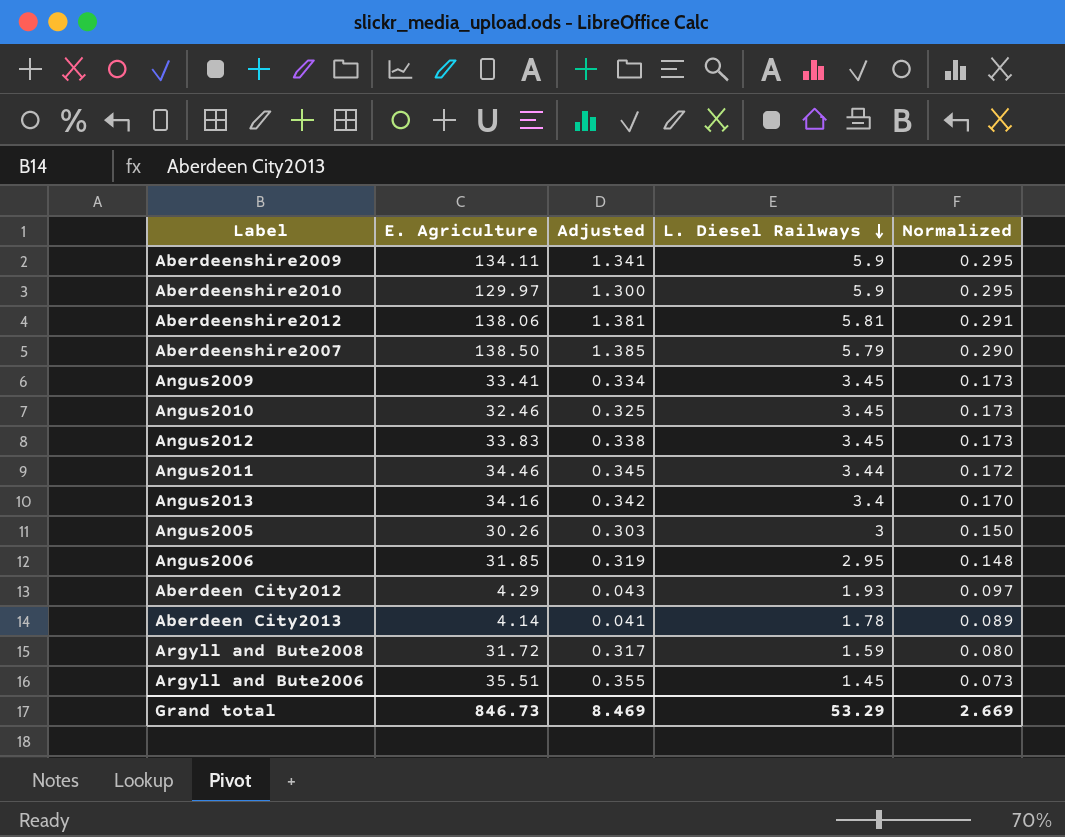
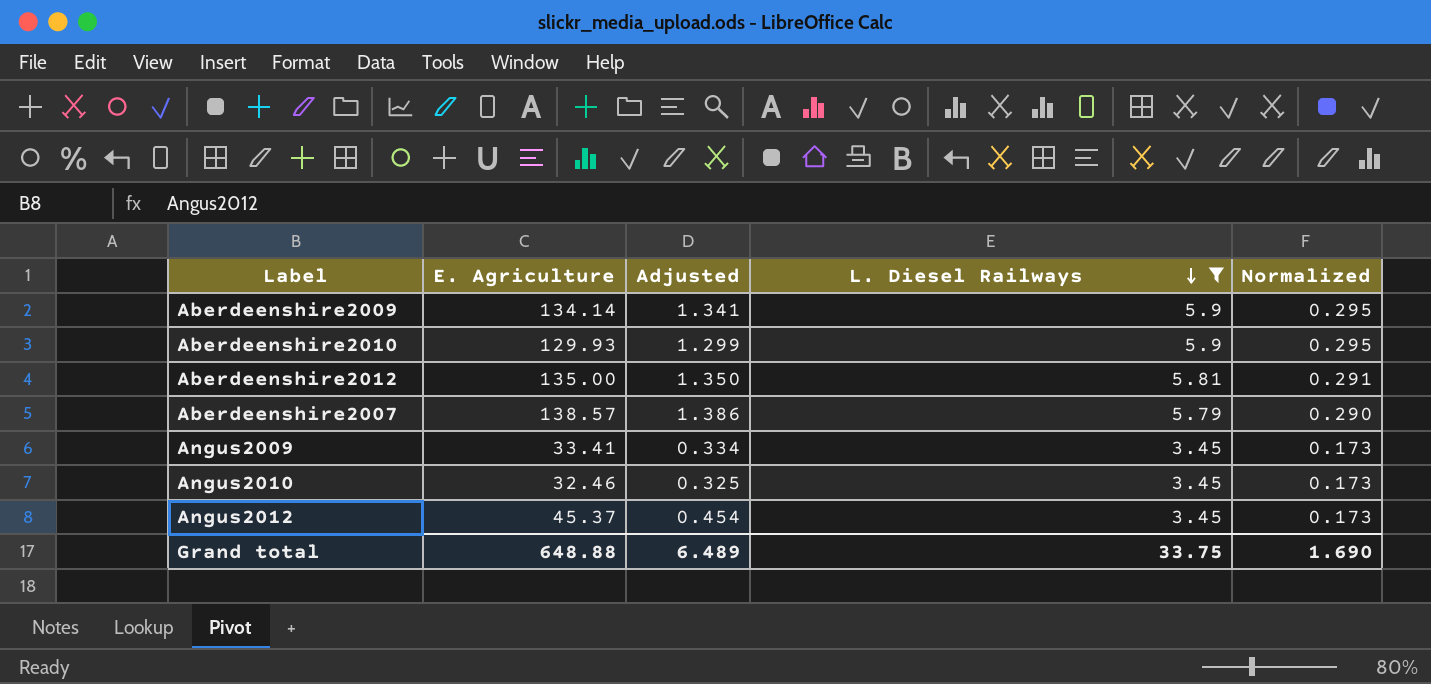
filter: none -> L. Diesel Railways >= 3.45
Aberdeenshire2009 | E. Agriculture: 134.11 -> 134.14
Aberdeenshire2010 | E. Agriculture: 129.97 -> 129.93
Aberdeenshire2010 | Adjusted: 1.300 -> 1.299
Aberdeenshire2012 | E. Agriculture: 138.06 -> 135.00
Aberdeenshire2012 | Adjusted: 1.381 -> 1.350
Aberdeenshire2007 | E. Agriculture: 138.50 -> 138.57
Aberdeenshire2007 | Adjusted: 1.385 -> 1.386
Angus2012 | E. Agriculture: 33.83 -> 45.37
Angus2012 | Adjusted: 0.338 -> 0.454
Grand total | E. Agriculture: 846.73 -> 648.88
Grand total | Adjusted: 8.469 -> 6.489
Grand total | L. Diesel Railways: 53.29 -> 33.75
Grand total | Normalized: 2.669 -> 1.690

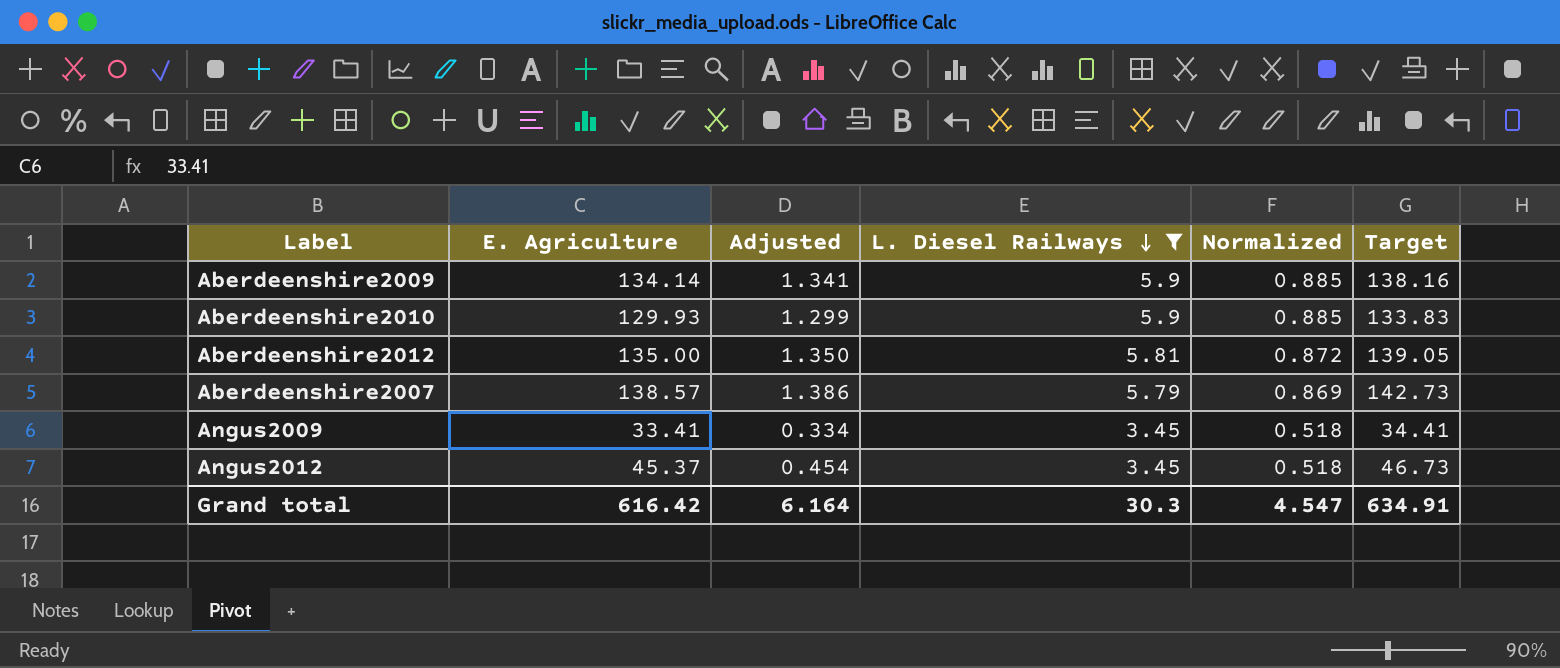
column Normalized | formula: [L. Diesel Railways] * 0.05 -> [L. Diesel Railways] * 0.15
column Target | formula: none -> [E. Agriculture] * 1.03
row Angus2010: 32.46 | 0.325 | 3.45 | 0.173 -> none
Grand total | E. Agriculture: 648.88 -> 616.42
Grand total | Adjusted: 6.489 -> 6.164
Grand total | L. Diesel Railways: 33.75 -> 30.3
Grand total | Normalized: 1.690 -> 4.547

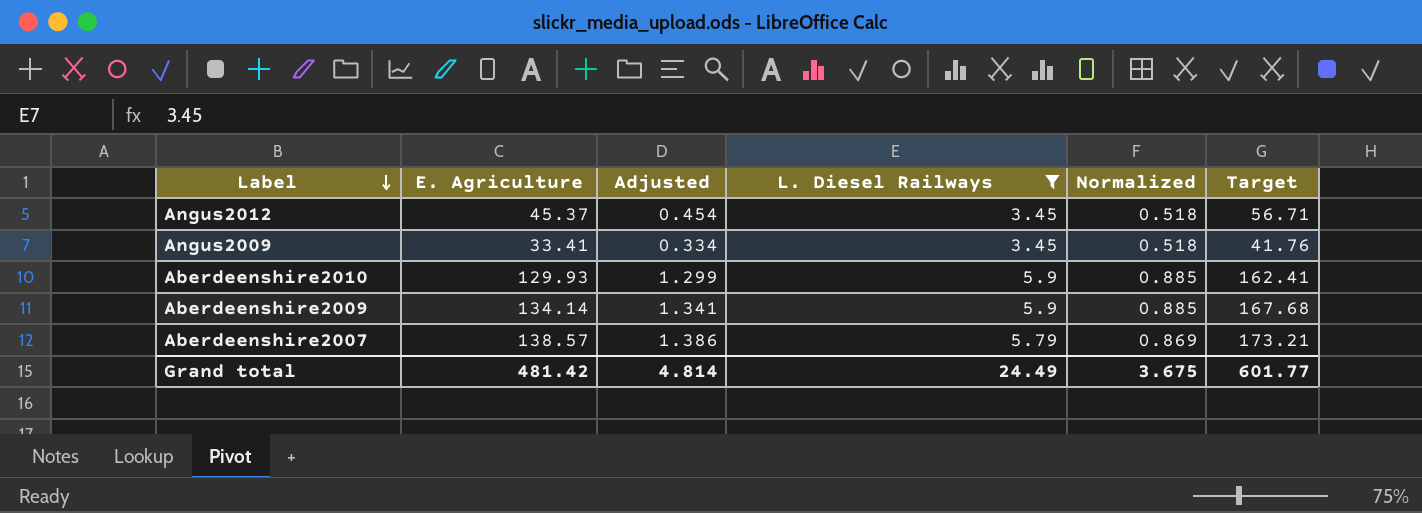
row order: L. Diesel Railways descending -> Label descending
column Target | formula: [E. Agriculture] * 1.03 -> [E. Agriculture] * 1.25
row Aberdeenshire2012: 135.00 | 1.350 | 5.81 | 0.872 | 139.05 -> none
Grand total | E. Agriculture: 616.42 -> 481.42
Grand total | Adjusted: 6.164 -> 4.814
Grand total | L. Diesel Railways: 30.3 -> 24.49
Grand total | Normalized: 4.547 -> 3.675
Grand total | Target: 634.91 -> 601.77

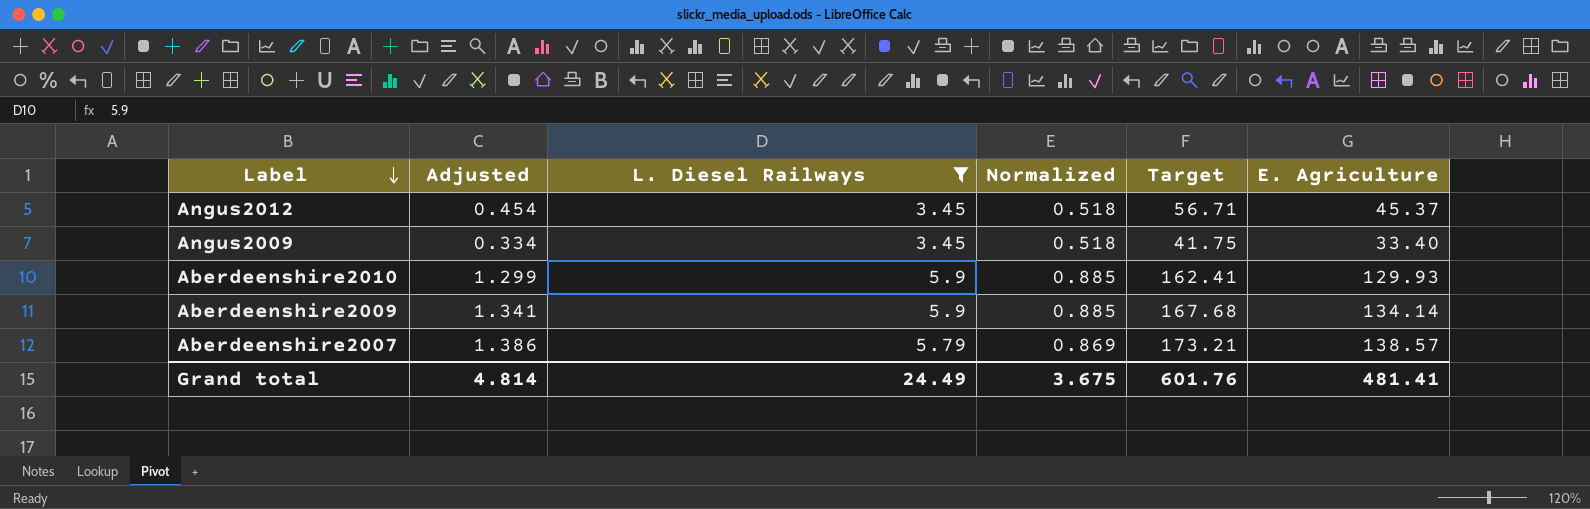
column E. Agriculture | position: 2 -> 6
Angus2009 | Target: 41.76 -> 41.75
Angus2009 | E. Agriculture: 33.41 -> 33.40
Grand total | Target: 601.77 -> 601.76
Grand total | E. Agriculture: 481.42 -> 481.41

